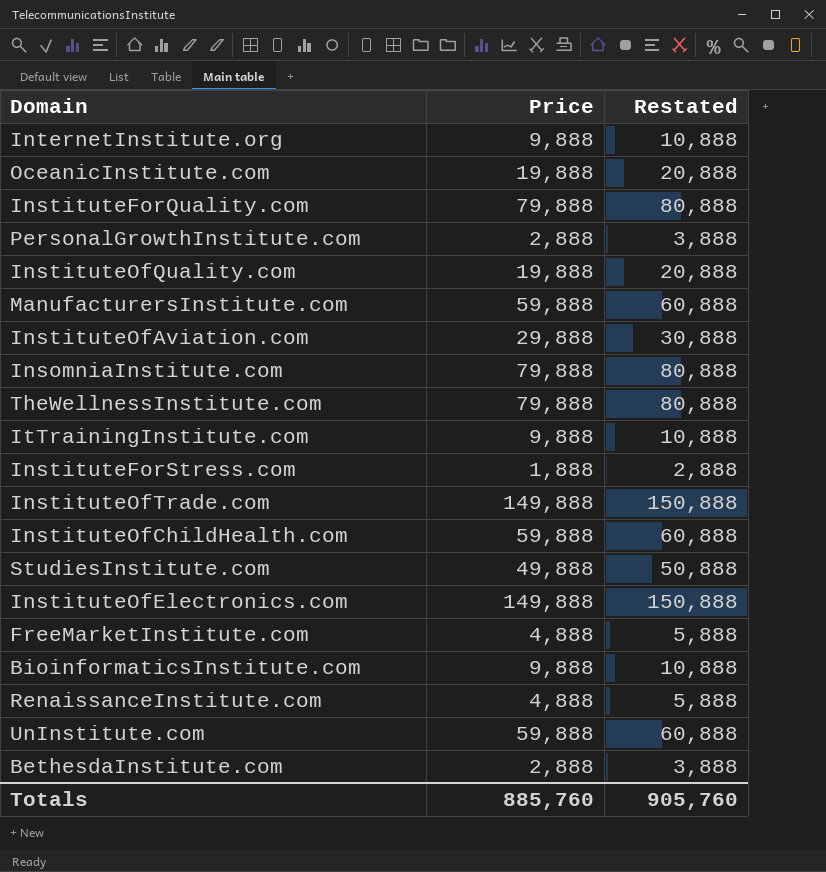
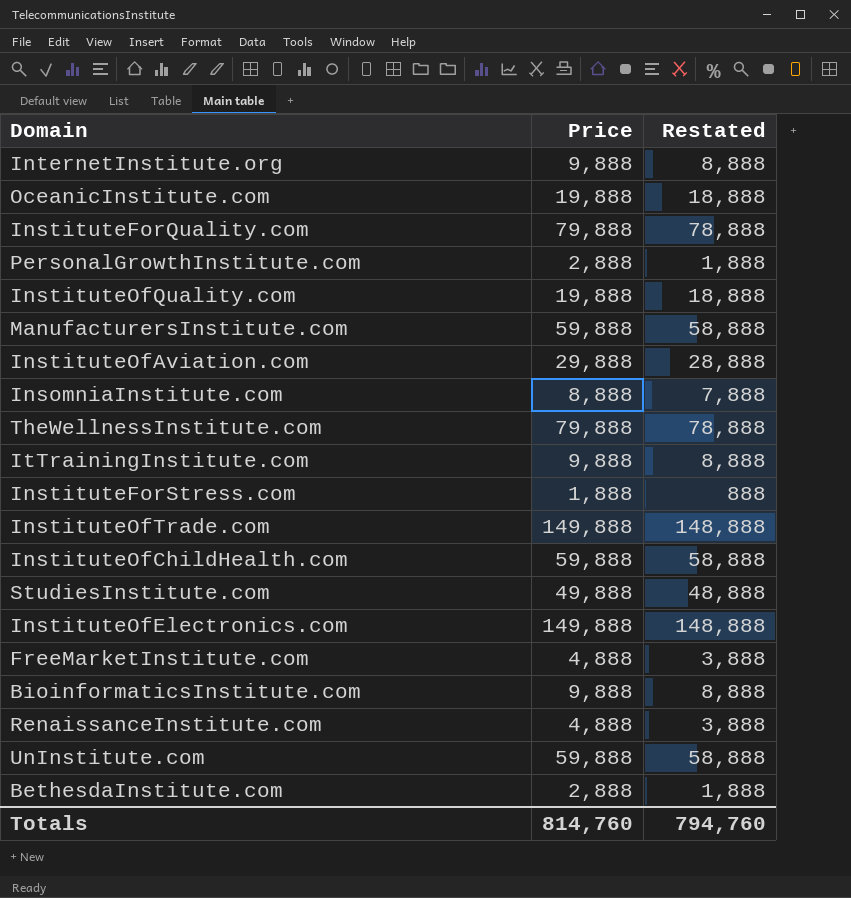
column Restated | formula: [Price] + 1000 -> [Price] - 1000
InsomniaInstitute.com | Price: 79,888 -> 8,888
Totals | Price: 885,760 -> 814,760
Totals | Restated: 905,760 -> 794,760

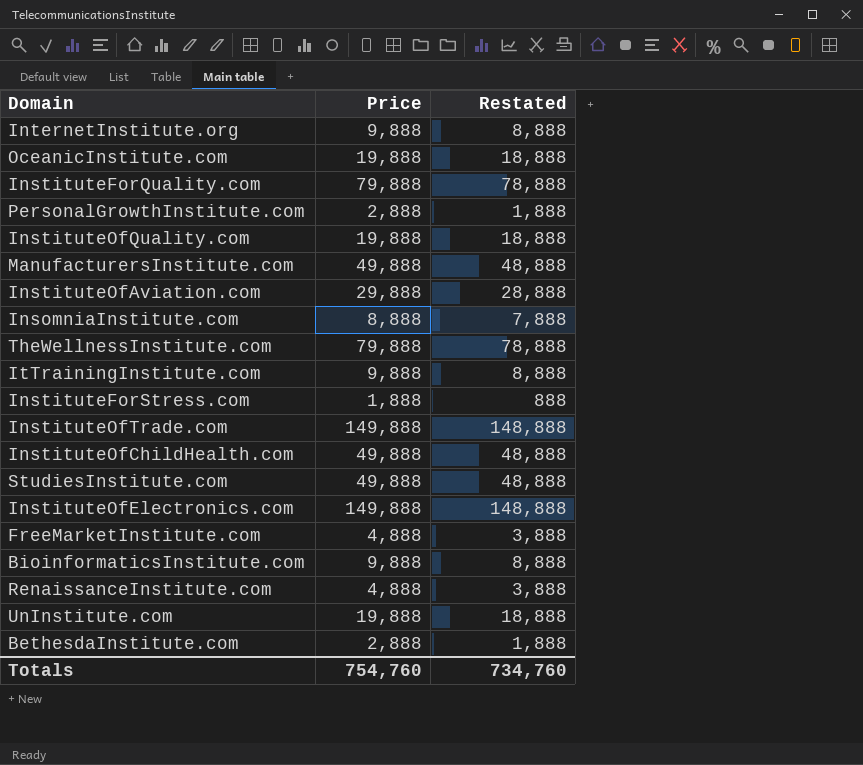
ManufacturersInstitute.com | Price: 59,888 -> 49,888
ManufacturersInstitute.com | Restated: 58,888 -> 48,888
InstituteOfChildHealth.com | Price: 59,888 -> 49,888
InstituteOfChildHealth.com | Restated: 58,888 -> 48,888
UnInstitute.com | Price: 59,888 -> 19,888
UnInstitute.com | Restated: 58,888 -> 18,888
Totals | Price: 814,760 -> 754,760
Totals | Restated: 794,760 -> 734,760

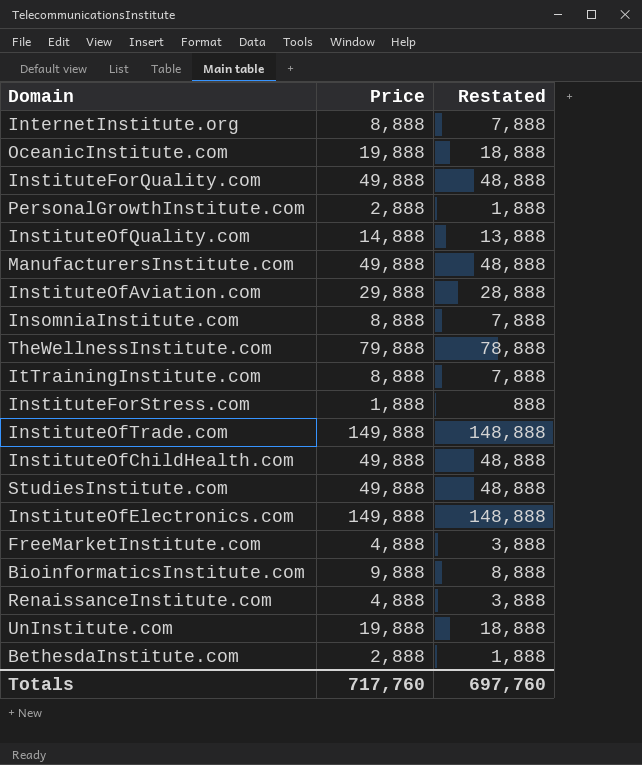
InternetInstitute.org | Price: 9,888 -> 8,888
InternetInstitute.org | Restated: 8,888 -> 7,888
InstituteForQuality.com | Price: 79,888 -> 49,888
InstituteForQuality.com | Restated: 78,888 -> 48,888
InstituteOfQuality.com | Price: 19,888 -> 14,888
InstituteOfQuality.com | Restated: 18,888 -> 13,888
ItTrainingInstitute.com | Price: 9,888 -> 8,888
ItTrainingInstitute.com | Restated: 8,888 -> 7,888
Totals | Price: 754,760 -> 717,760
Totals | Restated: 734,760 -> 697,760

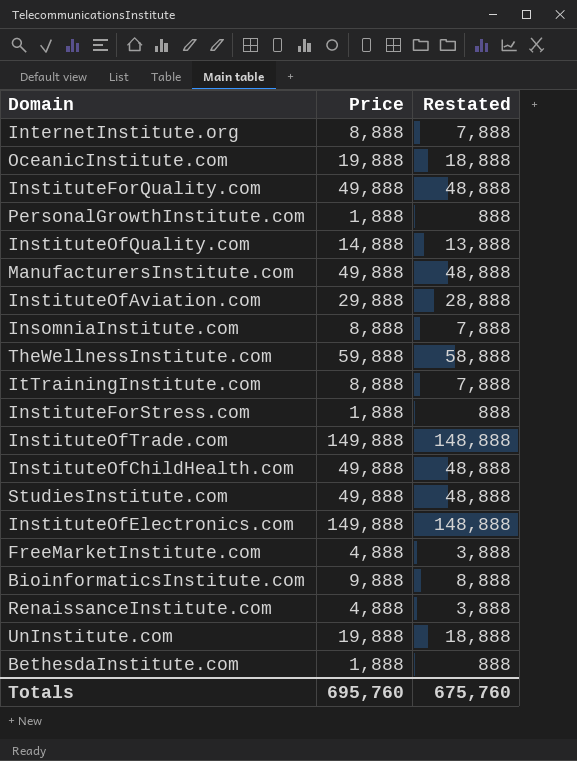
PersonalGrowthInstitute.com | Price: 2,888 -> 1,888
PersonalGrowthInstitute.com | Restated: 1,888 -> 888
TheWellnessInstitute.com | Price: 79,888 -> 59,888
TheWellnessInstitute.com | Restated: 78,888 -> 58,888
BethesdaInstitute.com | Price: 2,888 -> 1,888
BethesdaInstitute.com | Restated: 1,888 -> 888
Totals | Price: 717,760 -> 695,760
Totals | Restated: 697,760 -> 675,760

